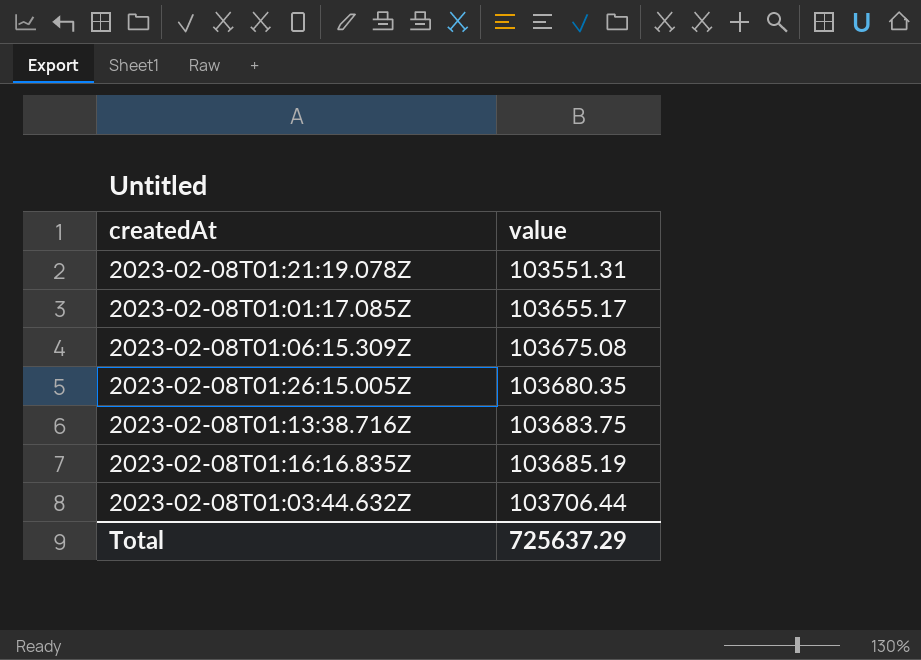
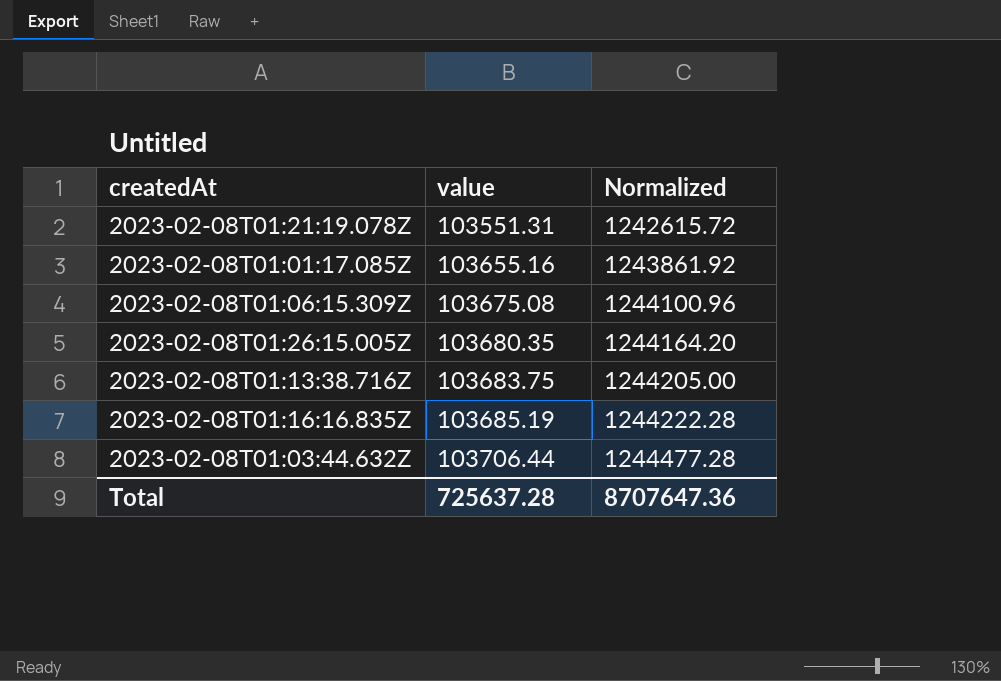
column Normalized | formula: none -> [value] * 12
2023-02-08T01:01:17.085Z | value: 103655.17 -> 103655.16
Total | value: 725637.29 -> 725637.28

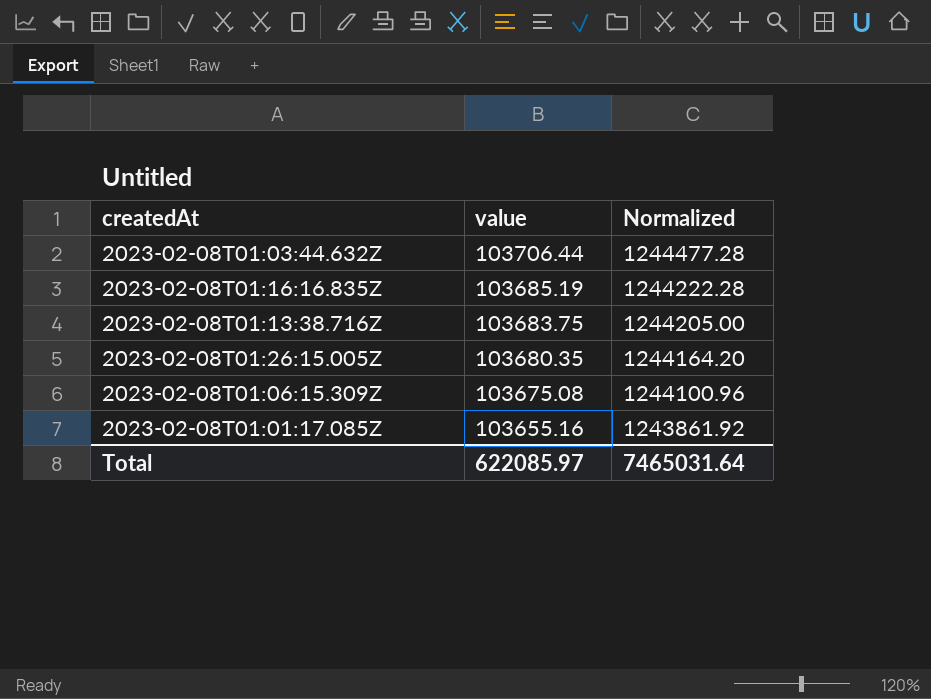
row order: value ascending -> value descending
row 2023-02-08T01:21:19.078Z: 103551.31 | 1242615.72 -> none
Total | value: 725637.28 -> 622085.97
Total | Normalized: 8707647.36 -> 7465031.64

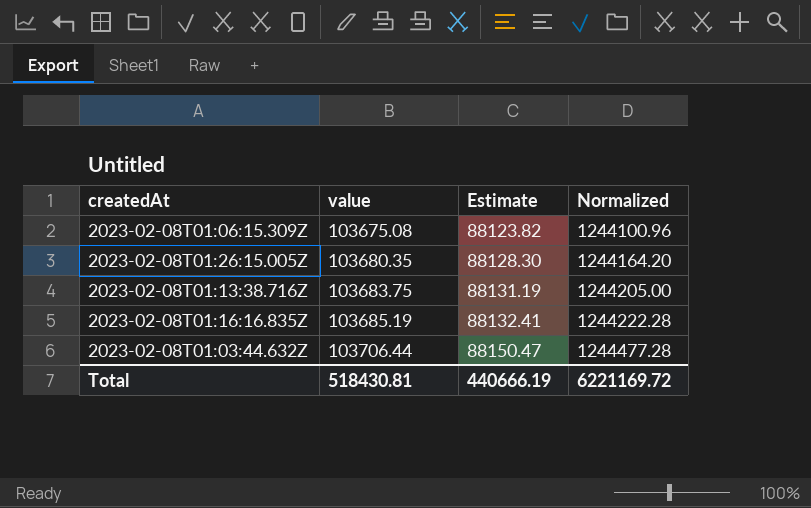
row order: value descending -> value ascending
column Estimate | formula: none -> [value] * 0.85
row 2023-02-08T01:01:17.085Z: 103655.16 | 1243861.92 -> none
Total | value: 622085.97 -> 518430.81
Total | Normalized: 7465031.64 -> 6221169.72

